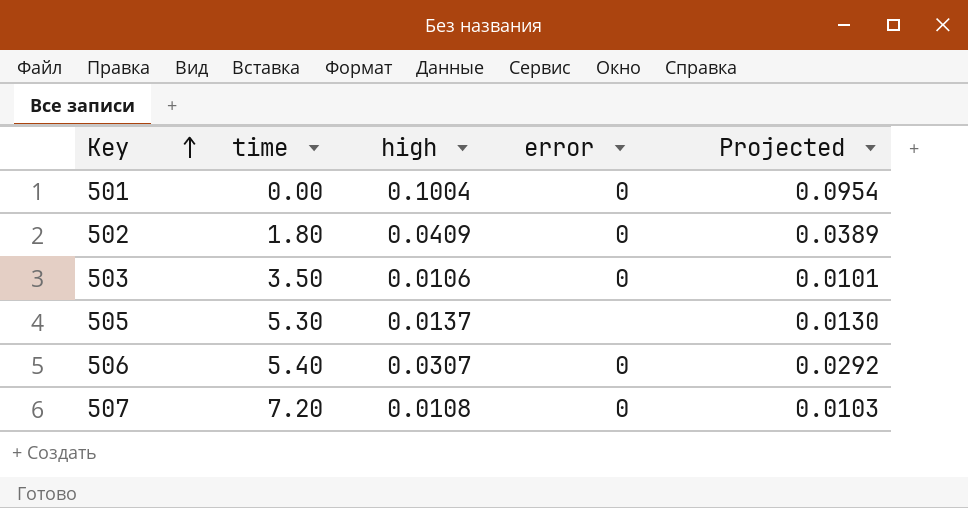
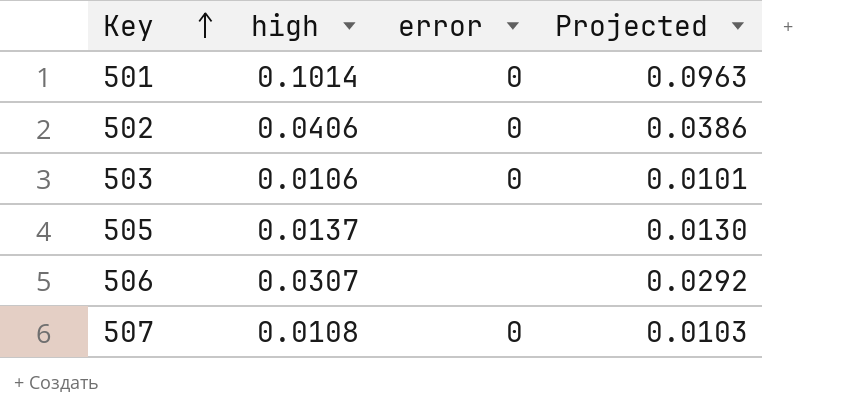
column time | position: 2 -> none
501 | high: 0.1004 -> 0.1014
501 | Projected: 0.0954 -> 0.0963
502 | high: 0.0409 -> 0.0406
502 | Projected: 0.0389 -> 0.0386
506 | error: 0 -> none

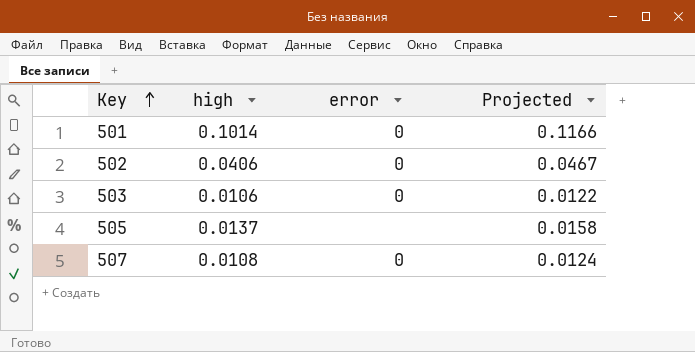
column Projected | formula: [high] * 0.95 -> [high] * 1.15
row 506: 0.0307 | none | 0.0292 -> none

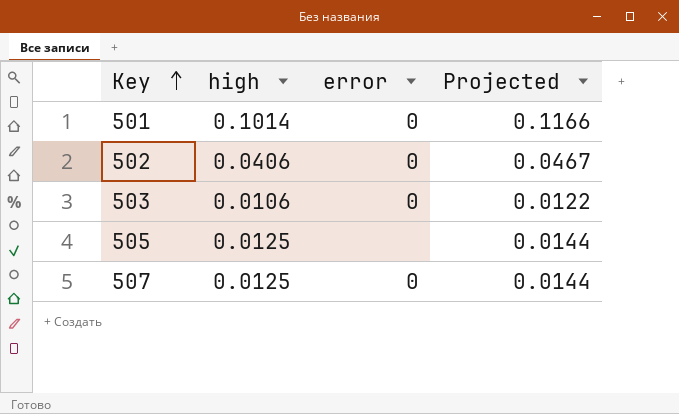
505 | high: 0.0137 -> 0.0125
505 | Projected: 0.0158 -> 0.0144
507 | high: 0.0108 -> 0.0125
507 | Projected: 0.0124 -> 0.0144

